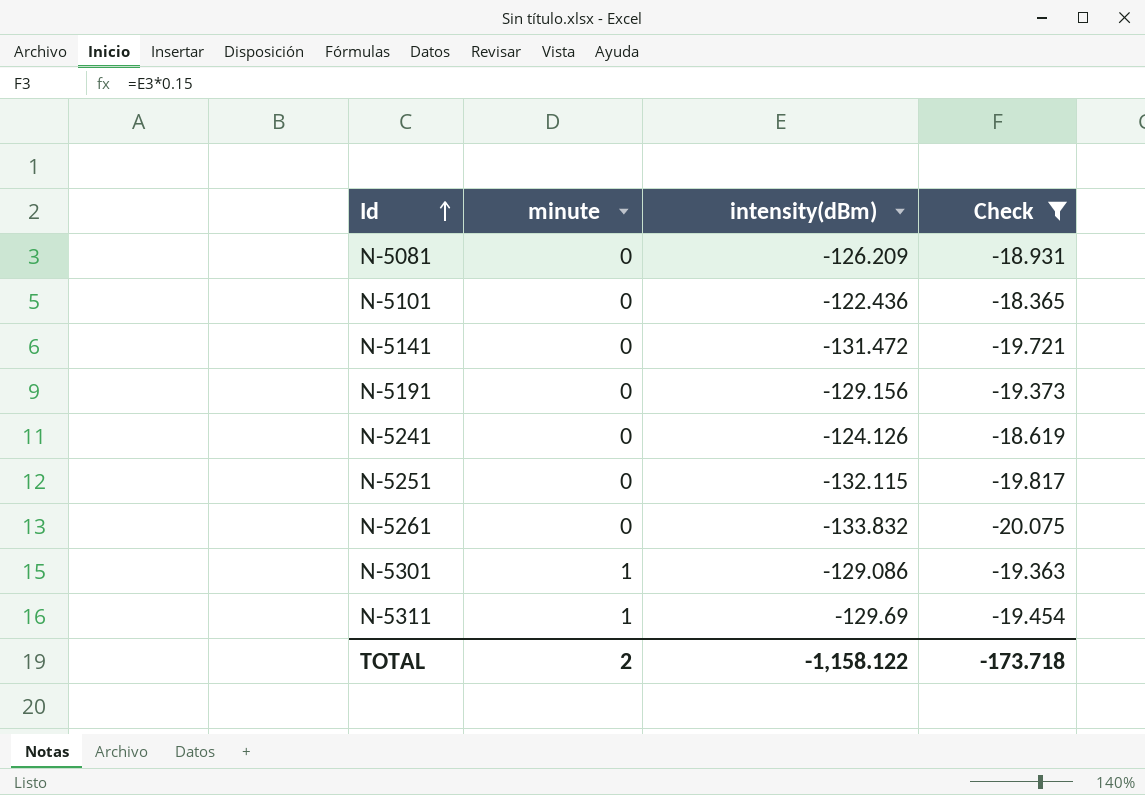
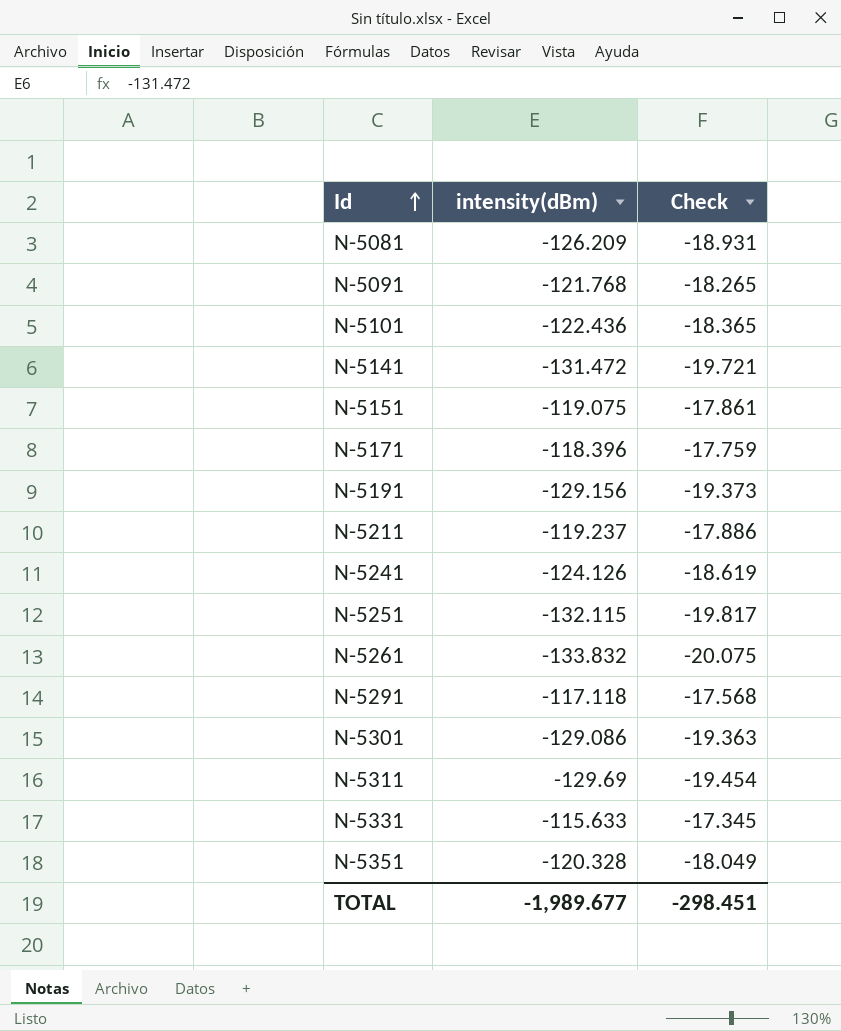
filter: Check <= -18.365 -> none
column minute | position: 2 -> none
TOTAL | intensity(dBm): -1,158.122 -> -1,989.677
TOTAL | Check: -173.718 -> -298.451

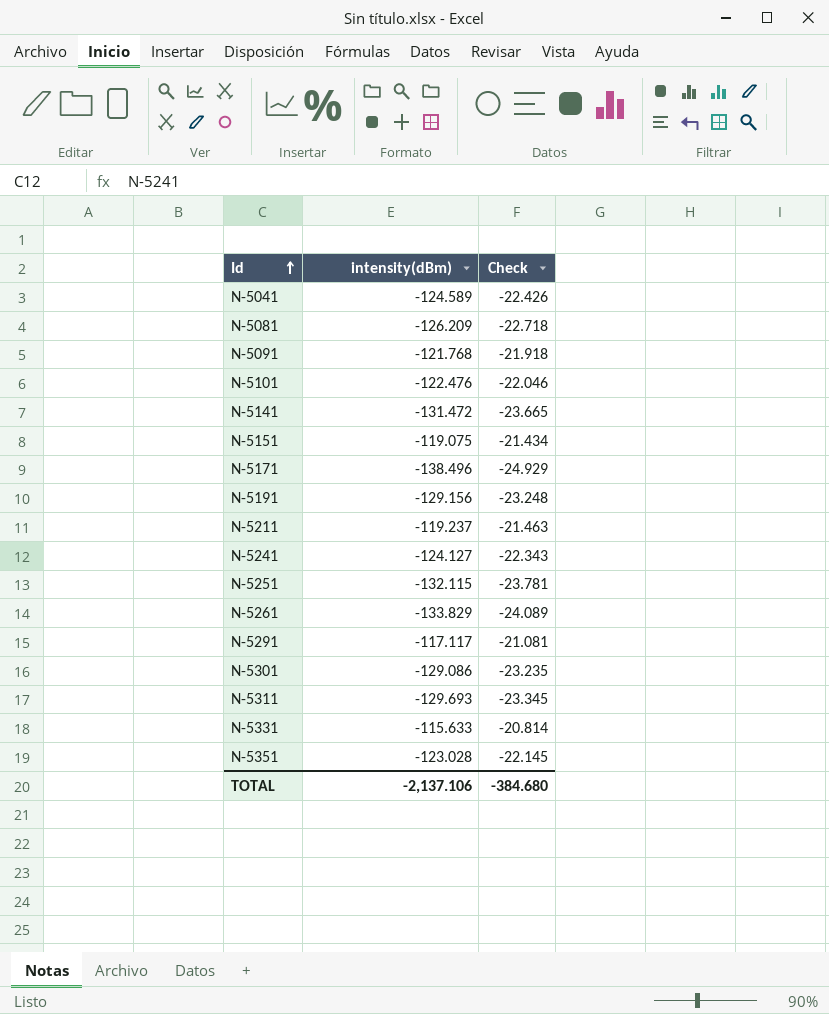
column Check | formula: [intensity(dBm)] * 0.15 -> [intensity(dBm)] * 0.18
row N-5041: none -> -124.589 | -22.426
N-5101 | intensity(dBm): -122.436 -> -122.476
N-5171 | intensity(dBm): -118.396 -> -138.496
N-5241 | intensity(dBm): -124.126 -> -124.127
N-5261 | intensity(dBm): -133.832 -> -133.829
N-5291 | intensity(dBm): -117.118 -> -117.117
N-5311 | intensity(dBm): -129.69 -> -129.693
N-5351 | intensity(dBm): -120.328 -> -123.028
TOTAL | intensity(dBm): -1,989.677 -> -2,137.106
TOTAL | Check: -298.451 -> -384.680

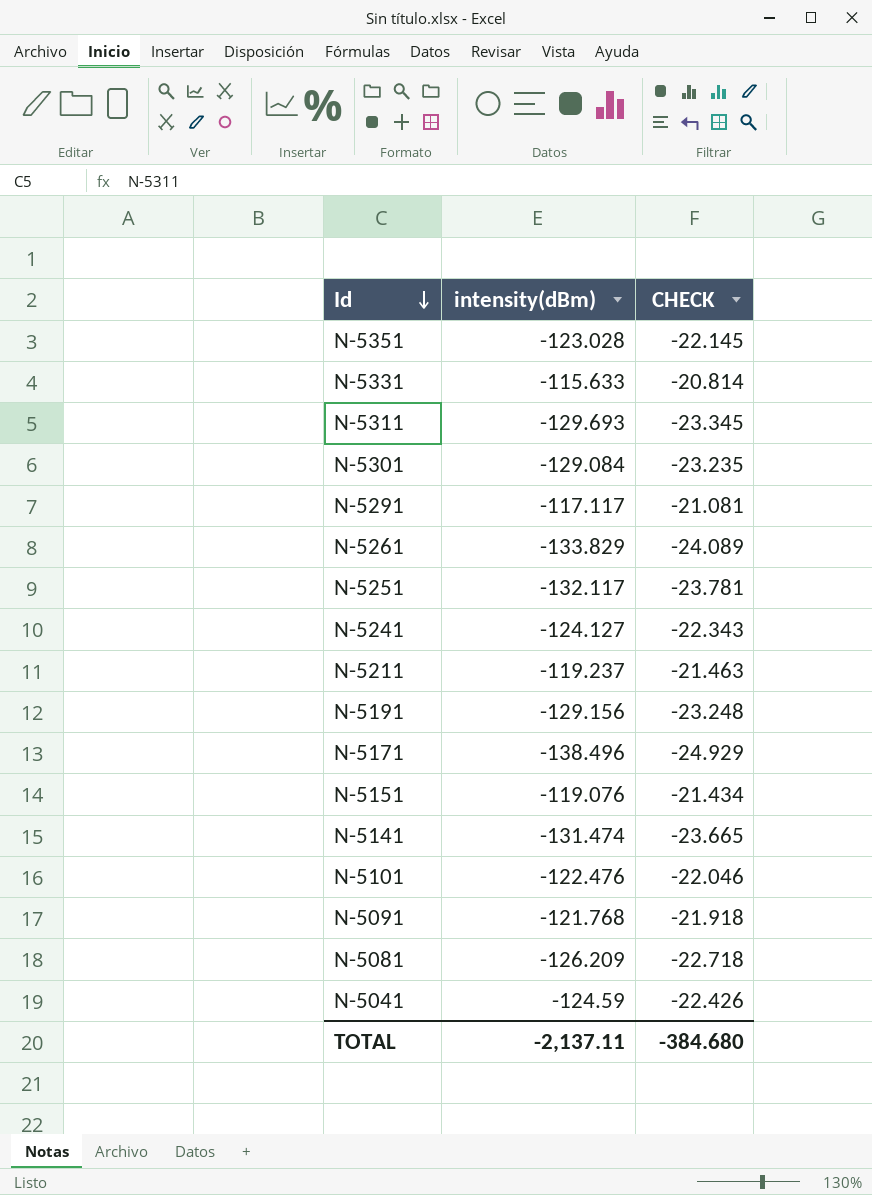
row order: Id ascending -> Id descending
column name: Check -> CHECK
N-5301 | intensity(dBm): -129.086 -> -129.084
N-5251 | intensity(dBm): -132.115 -> -132.117
N-5151 | intensity(dBm): -119.075 -> -119.076
N-5141 | intensity(dBm): -131.472 -> -131.474
N-5041 | intensity(dBm): -124.589 -> -124.59
TOTAL | intensity(dBm): -2,137.106 -> -2,137.11

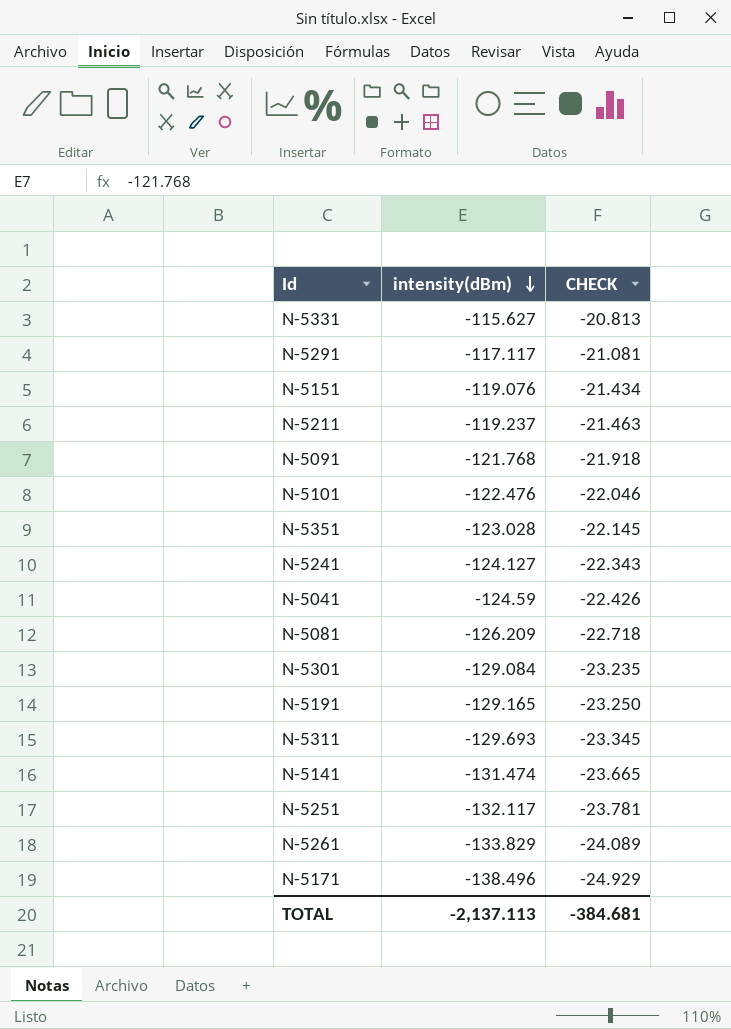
row order: Id descending -> intensity(dBm) descending
N-5331 | intensity(dBm): -115.633 -> -115.627
N-5331 | CHECK: -20.814 -> -20.813
N-5191 | intensity(dBm): -129.156 -> -129.165
N-5191 | CHECK: -23.248 -> -23.250
TOTAL | intensity(dBm): -2,137.11 -> -2,137.113
TOTAL | CHECK: -384.680 -> -384.681

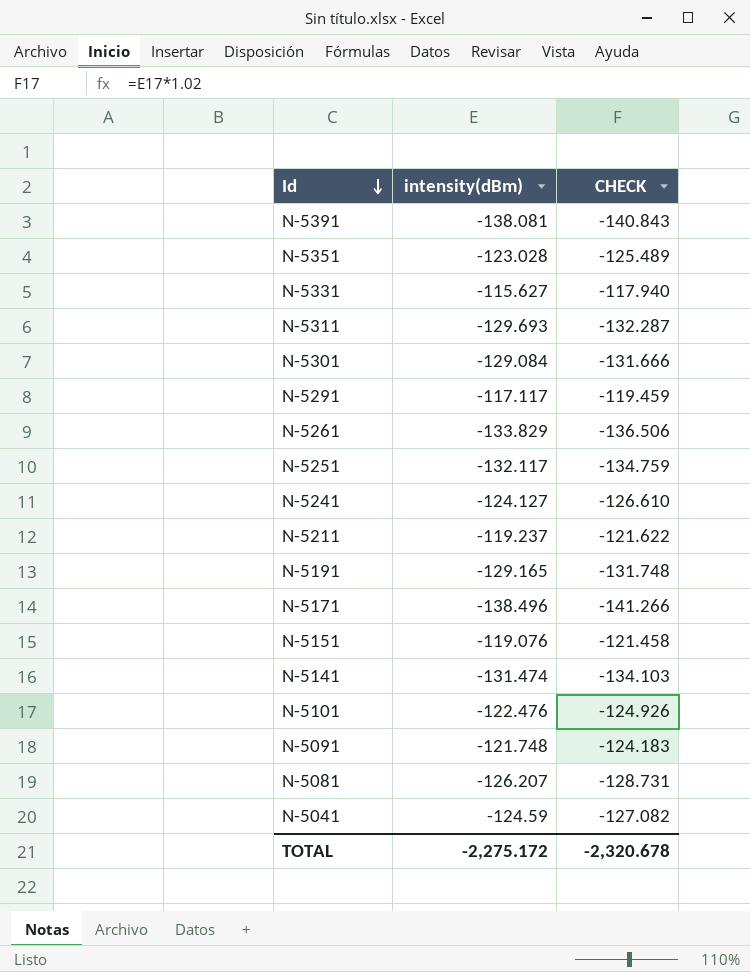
row order: intensity(dBm) descending -> Id descending
column CHECK | formula: [intensity(dBm)] * 0.18 -> [intensity(dBm)] * 1.02
row N-5391: none -> -138.081 | -140.843
N-5091 | intensity(dBm): -121.768 -> -121.748
N-5081 | intensity(dBm): -126.209 -> -126.207
TOTAL | intensity(dBm): -2,137.113 -> -2,275.172
TOTAL | CHECK: -384.681 -> -2,320.678

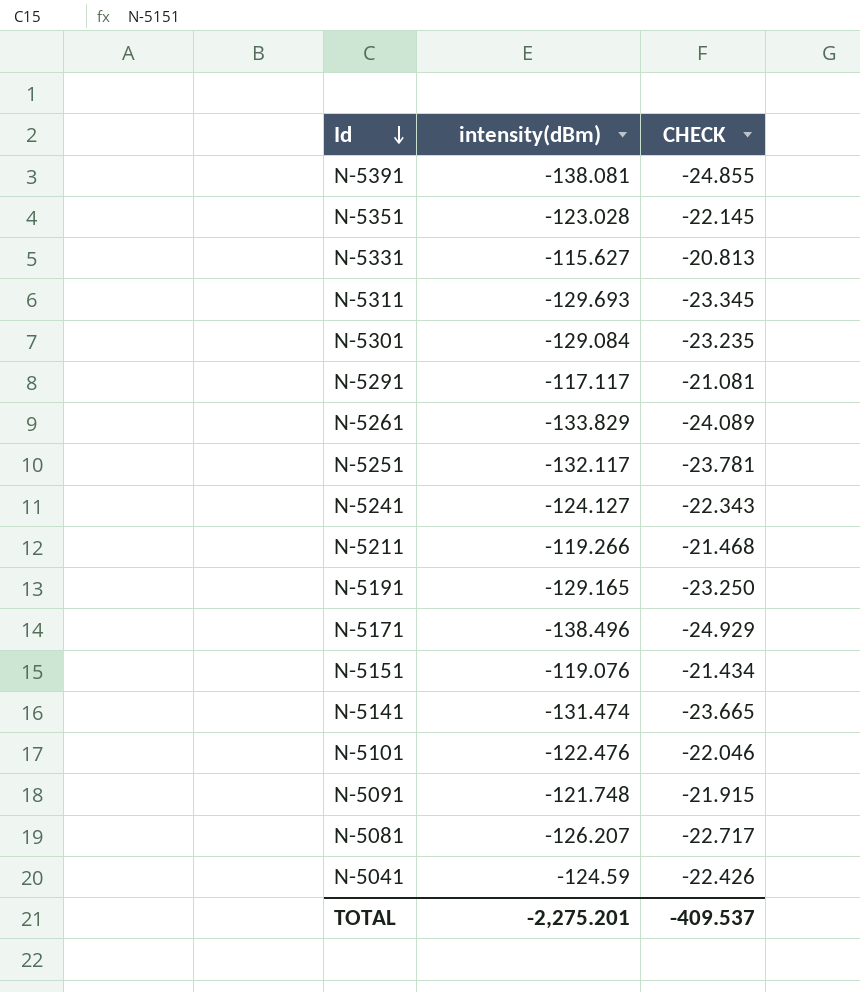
column CHECK | formula: [intensity(dBm)] * 1.02 -> [intensity(dBm)] * 0.18
N-5211 | intensity(dBm): -119.237 -> -119.266
TOTAL | intensity(dBm): -2,275.172 -> -2,275.201
TOTAL | CHECK: -2,320.678 -> -409.537

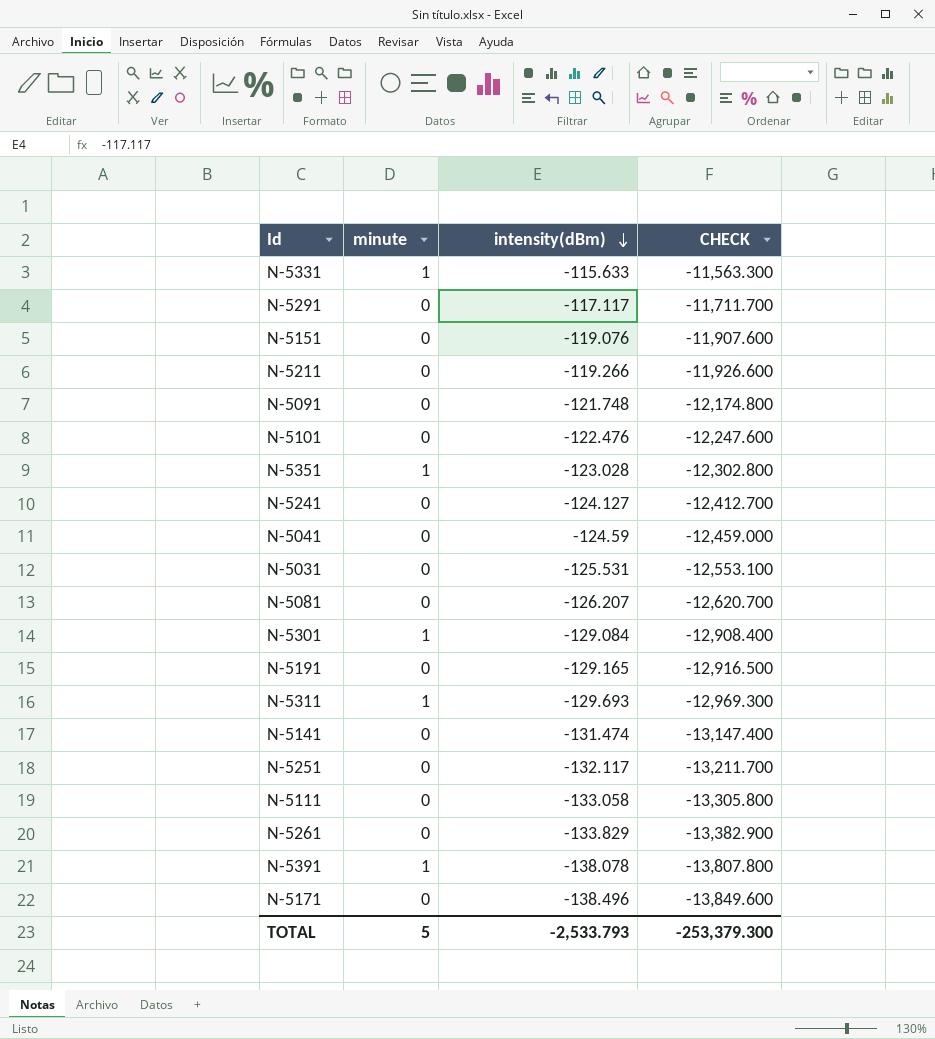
row order: Id descending -> intensity(dBm) descending
column minute | position: none -> 2
column CHECK | formula: [intensity(dBm)] * 0.18 -> [intensity(dBm)] * 100
N-5331 | intensity(dBm): -115.627 -> -115.633
row N-5031: none -> 0 | -125.531 | -12,553.100
row N-5111: none -> 0 | -133.058 | -13,305.800
N-5391 | intensity(dBm): -138.081 -> -138.078
TOTAL | intensity(dBm): -2,275.201 -> -2,533.793
TOTAL | CHECK: -409.537 -> -253,379.300

